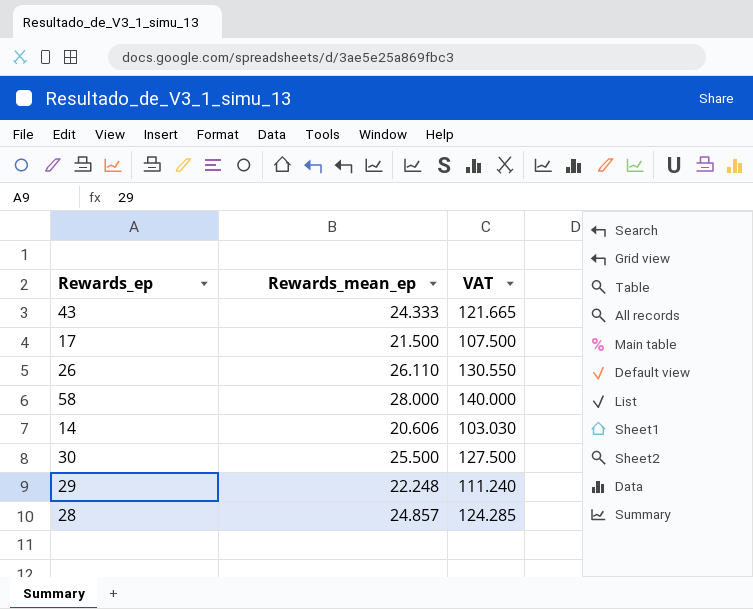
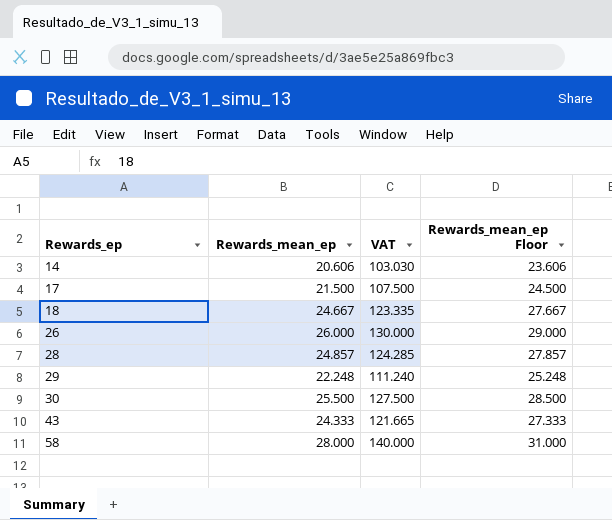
row order: none -> Rewards_ep ascending
column Rewards_mean_ep Floor | formula: none -> [Rewards_mean_ep] + 3
row 18: none -> 24.667 | 123.335 | 27.667
26 | Rewards_mean_ep: 26.110 -> 26.000
26 | VAT: 130.550 -> 130.000

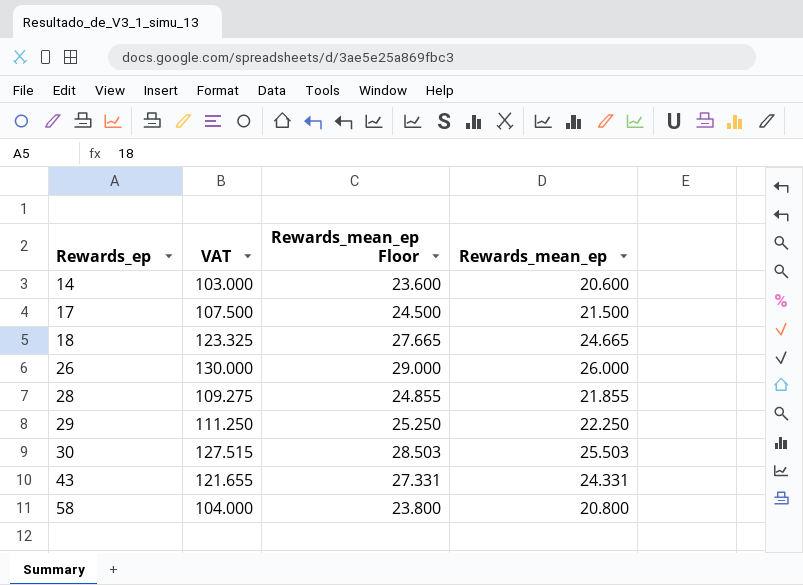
column Rewards_mean_ep | position: 2 -> 4
14 | VAT: 103.030 -> 103.000
14 | Rewards_mean_ep Floor: 23.606 -> 23.600
14 | Rewards_mean_ep: 20.606 -> 20.600
18 | VAT: 123.335 -> 123.325
18 | Rewards_mean_ep Floor: 27.667 -> 27.665
18 | Rewards_mean_ep: 24.667 -> 24.665
28 | VAT: 124.285 -> 109.275
28 | Rewards_mean_ep Floor: 27.857 -> 24.855
28 | Rewards_mean_ep: 24.857 -> 21.855
29 | VAT: 111.240 -> 111.250
29 | Rewards_mean_ep Floor: 25.248 -> 25.250
29 | Rewards_mean_ep: 22.248 -> 22.250
30 | VAT: 127.500 -> 127.515
30 | Rewards_mean_ep Floor: 28.500 -> 28.503
30 | Rewards_mean_ep: 25.500 -> 25.503
43 | VAT: 121.665 -> 121.655
43 | Rewards_mean_ep Floor: 27.333 -> 27.331
43 | Rewards_mean_ep: 24.333 -> 24.331
58 | VAT: 140.000 -> 104.000
58 | Rewards_mean_ep Floor: 31.000 -> 23.800
58 | Rewards_mean_ep: 28.000 -> 20.800

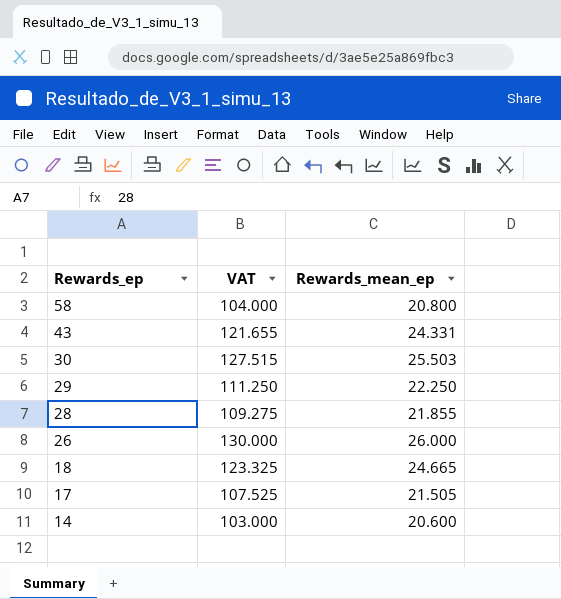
row order: Rewards_ep ascending -> Rewards_ep descending
column Rewards_mean_ep Floor | formula: [Rewards_mean_ep] + 3 -> none
17 | VAT: 107.500 -> 107.525
17 | Rewards_mean_ep: 21.500 -> 21.505

